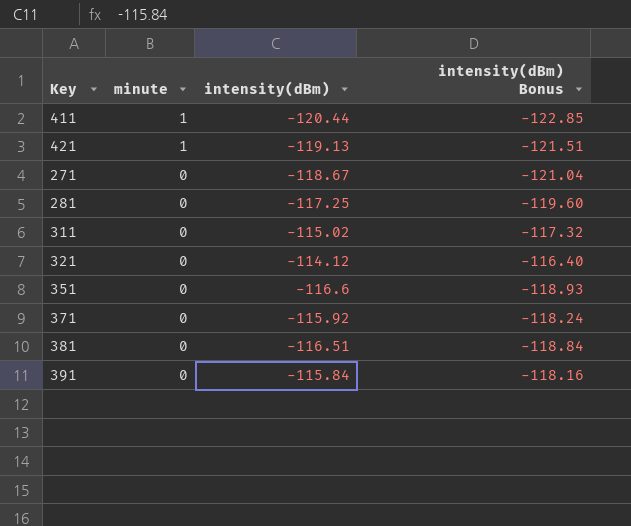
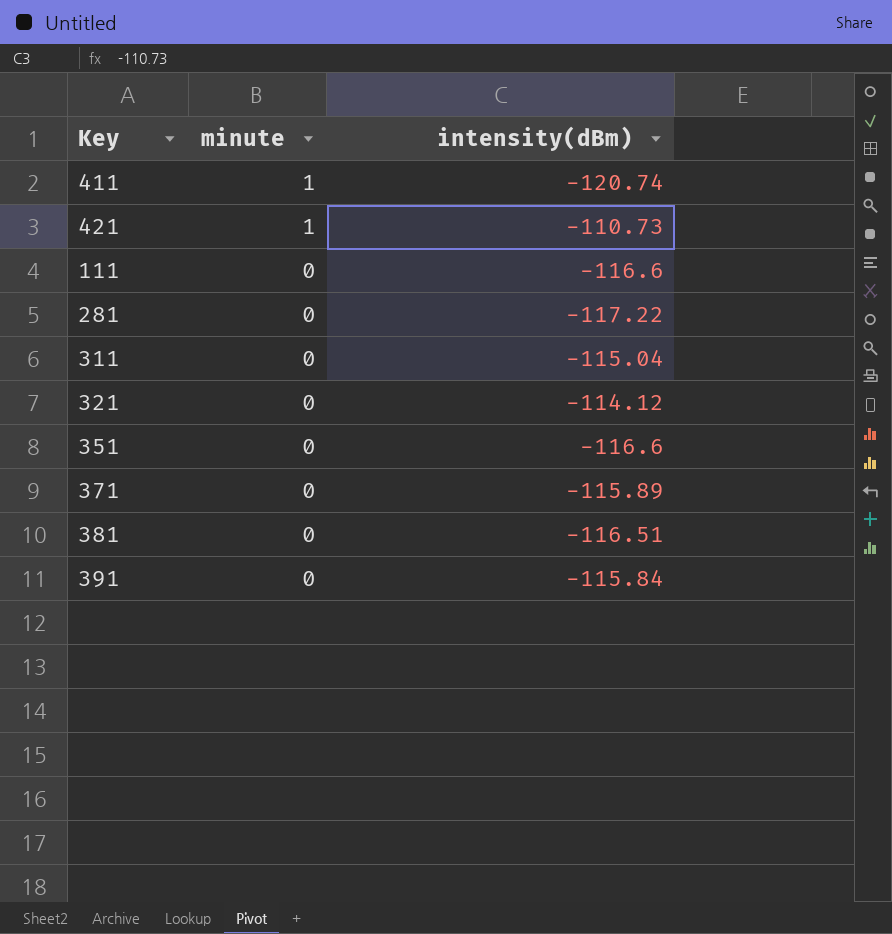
column intensity(dBm) Bonus | formula: [intensity(dBm)] * 1.02 -> none
row 271: 0 | -118.67 | -121.04 -> none
411 | intensity(dBm): -120.44 -> -120.74
421 | intensity(dBm): -119.13 -> -110.73
row 111: none -> 0 | -116.6
281 | intensity(dBm): -117.25 -> -117.22
311 | intensity(dBm): -115.02 -> -115.04
371 | intensity(dBm): -115.92 -> -115.89

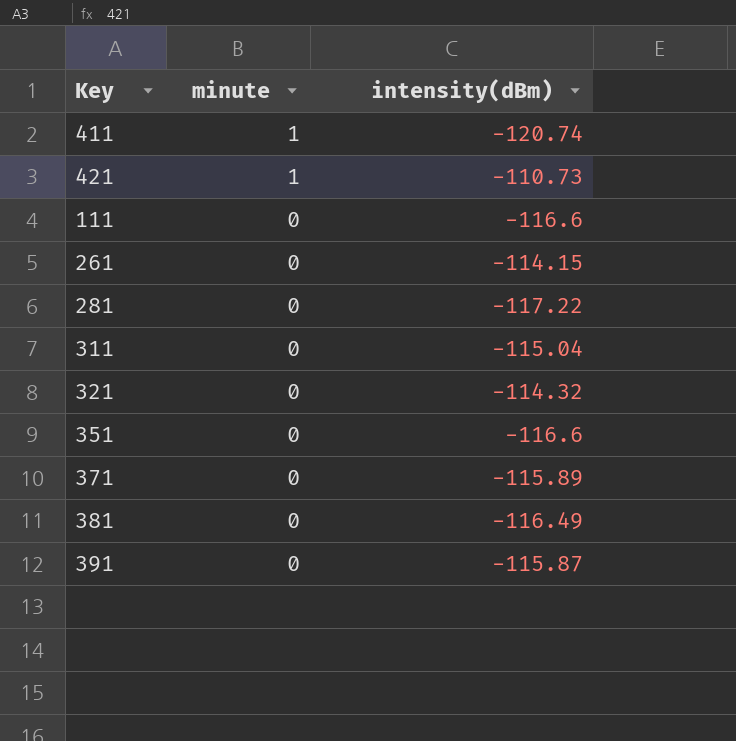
row 261: none -> 0 | -114.15
321 | intensity(dBm): -114.12 -> -114.32
381 | intensity(dBm): -116.51 -> -116.49
391 | intensity(dBm): -115.84 -> -115.87

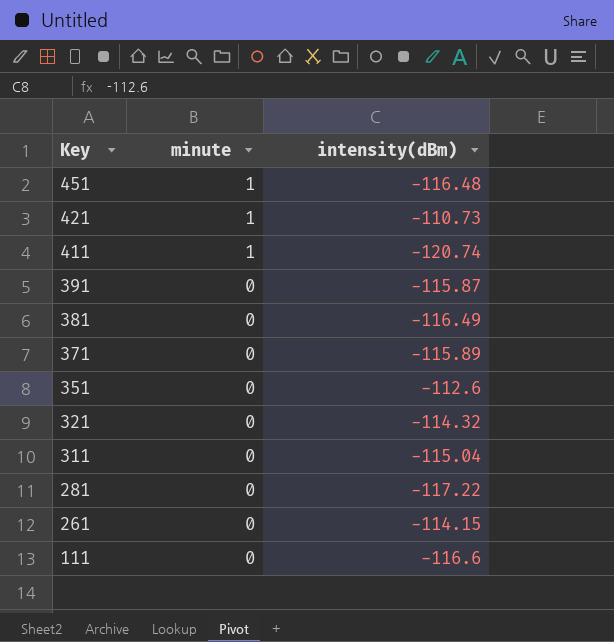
row order: minute descending -> Key descending
row 451: none -> 1 | -116.48
351 | intensity(dBm): -116.6 -> -112.6

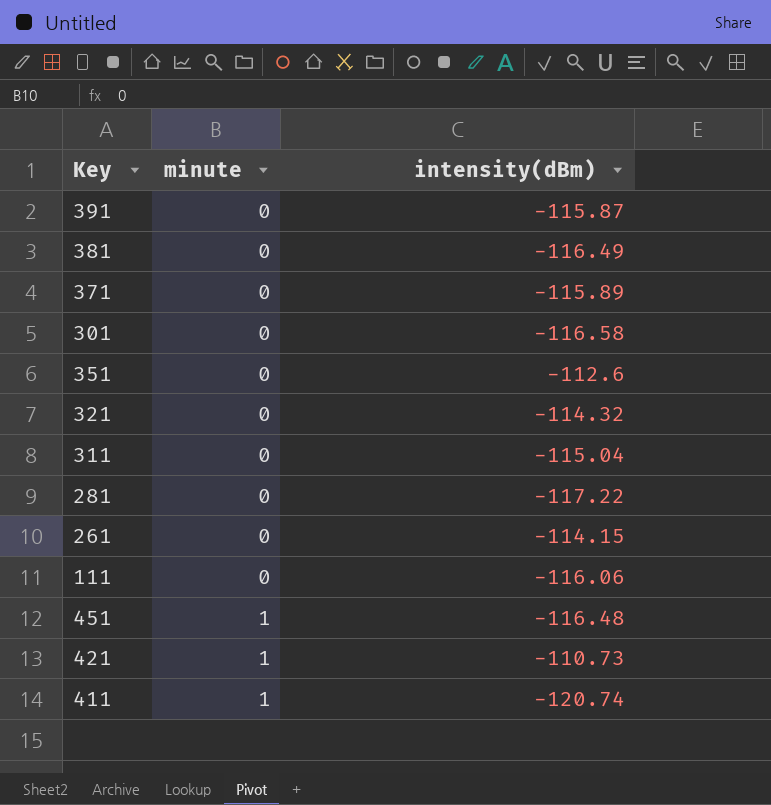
row order: Key descending -> minute ascending
row 301: none -> 0 | -116.58
111 | intensity(dBm): -116.6 -> -116.06

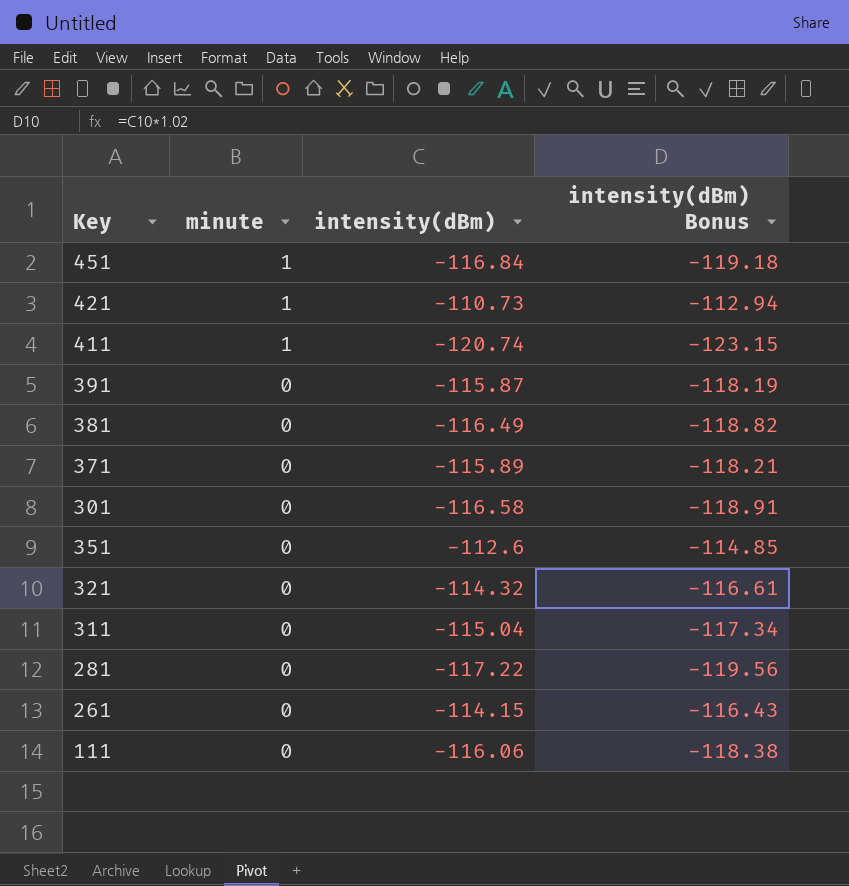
row order: minute ascending -> minute descending
column intensity(dBm) Bonus | formula: none -> [intensity(dBm)] * 1.02
451 | intensity(dBm): -116.48 -> -116.84

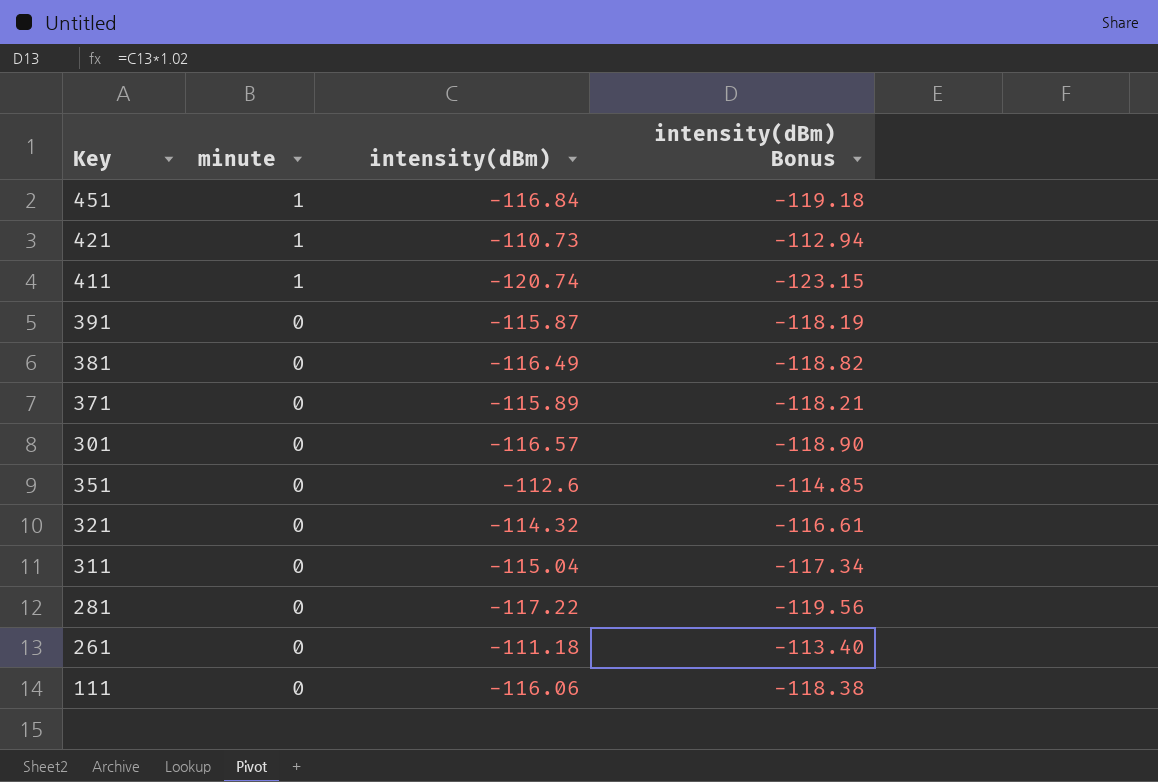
301 | intensity(dBm): -116.58 -> -116.57
301 | intensity(dBm) Bonus: -118.91 -> -118.90
261 | intensity(dBm): -114.15 -> -111.18
261 | intensity(dBm) Bonus: -116.43 -> -113.40

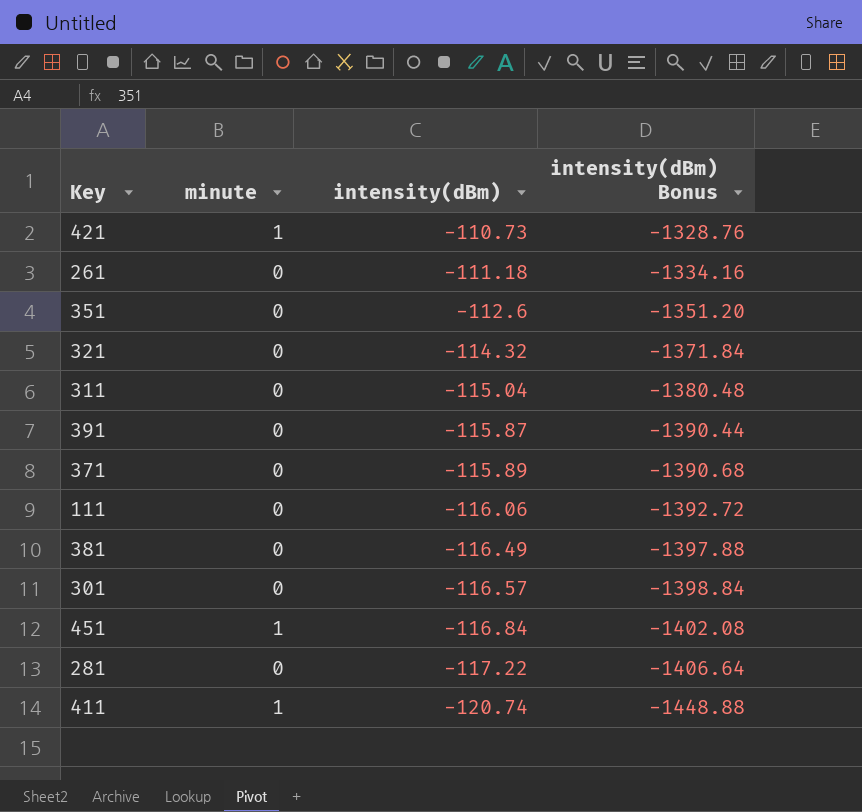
row order: minute descending -> intensity(dBm) descending
column intensity(dBm) Bonus | formula: [intensity(dBm)] * 1.02 -> [intensity(dBm)] * 12

